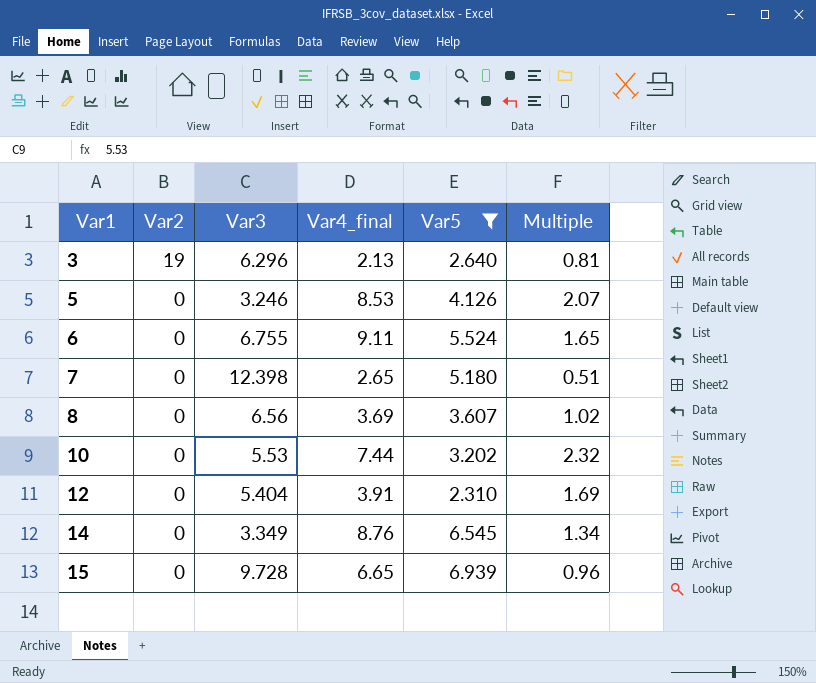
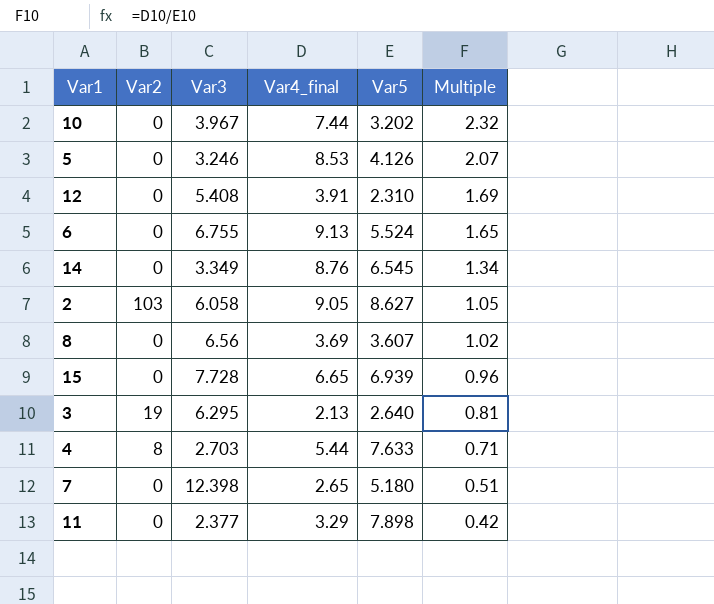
filter: Var5 <= 6.939 -> none
row order: Var1 ascending -> Multiple descending
10 | Var3: 5.53 -> 3.967
12 | Var3: 5.404 -> 5.408
6 | Var4_final: 9.11 -> 9.13
15 | Var3: 9.728 -> 7.728
3 | Var3: 6.296 -> 6.295

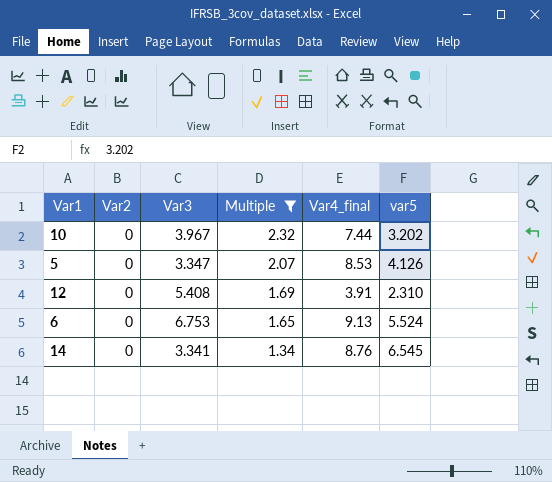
filter: none -> Multiple >= 1.34
column Multiple | position: 6 -> 4
column name: Var5 -> var5
5 | Var3: 3.246 -> 3.347
6 | Var3: 6.755 -> 6.753
14 | Var3: 3.349 -> 3.341

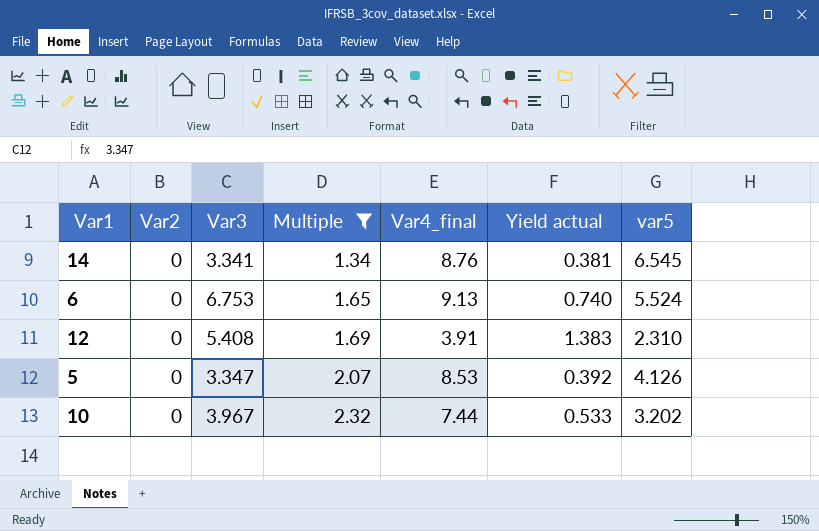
row order: Multiple descending -> Multiple ascending
column Yield actual | formula: none -> [Var3] / [Var4_final]

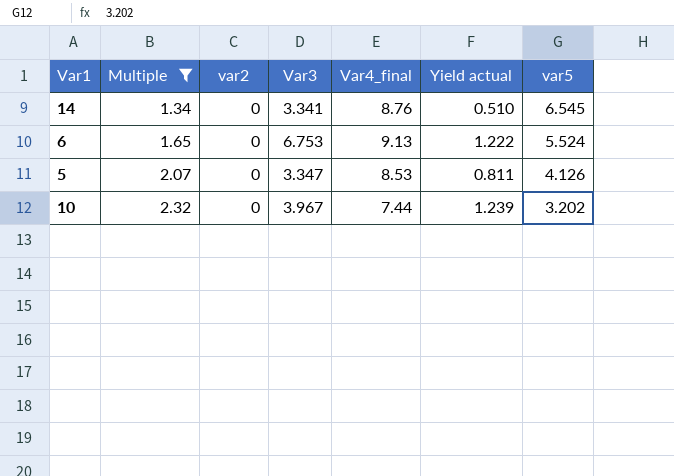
column Multiple | position: 4 -> 2
column name: Var2 -> var2
column Yield actual | formula: [Var3] / [Var4_final] -> [Var3] / [var5]
row 12: 0 | 5.408 | 1.69 | 3.91 | 1.383 | 2.310 -> none

